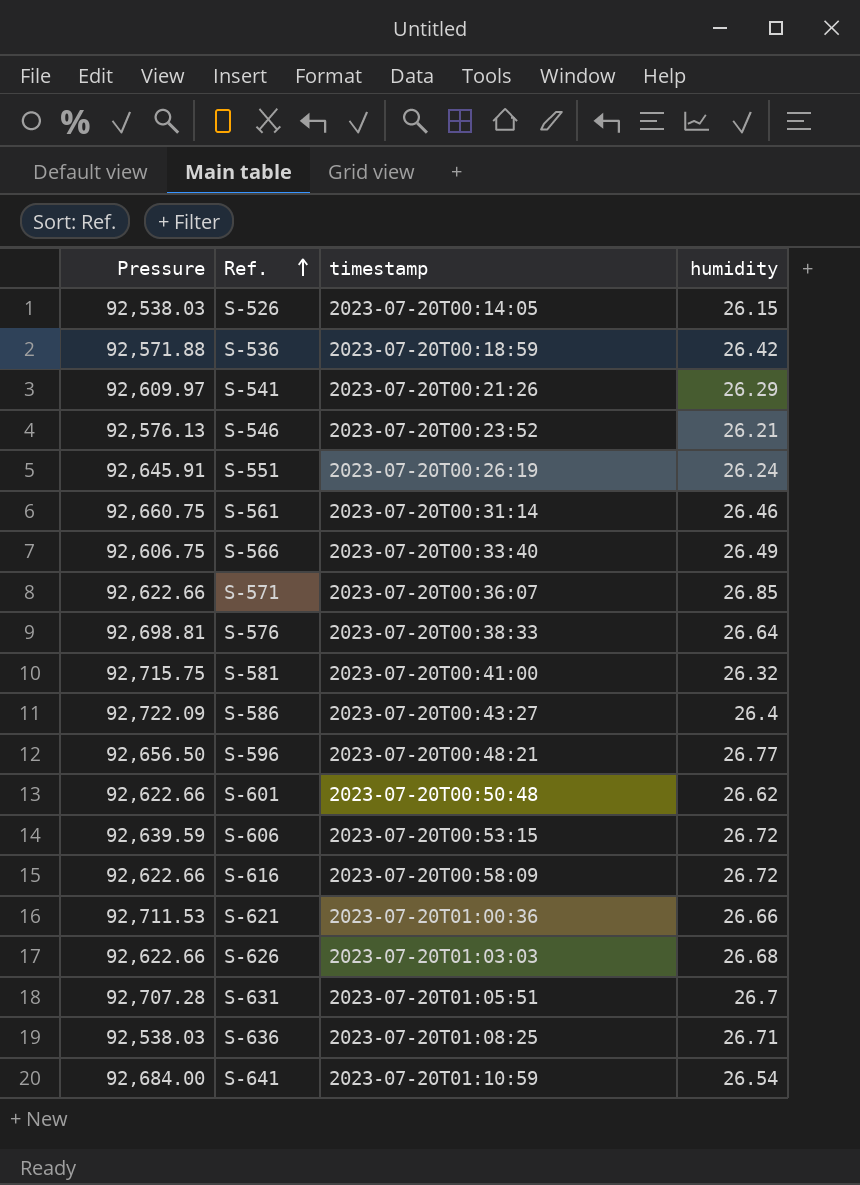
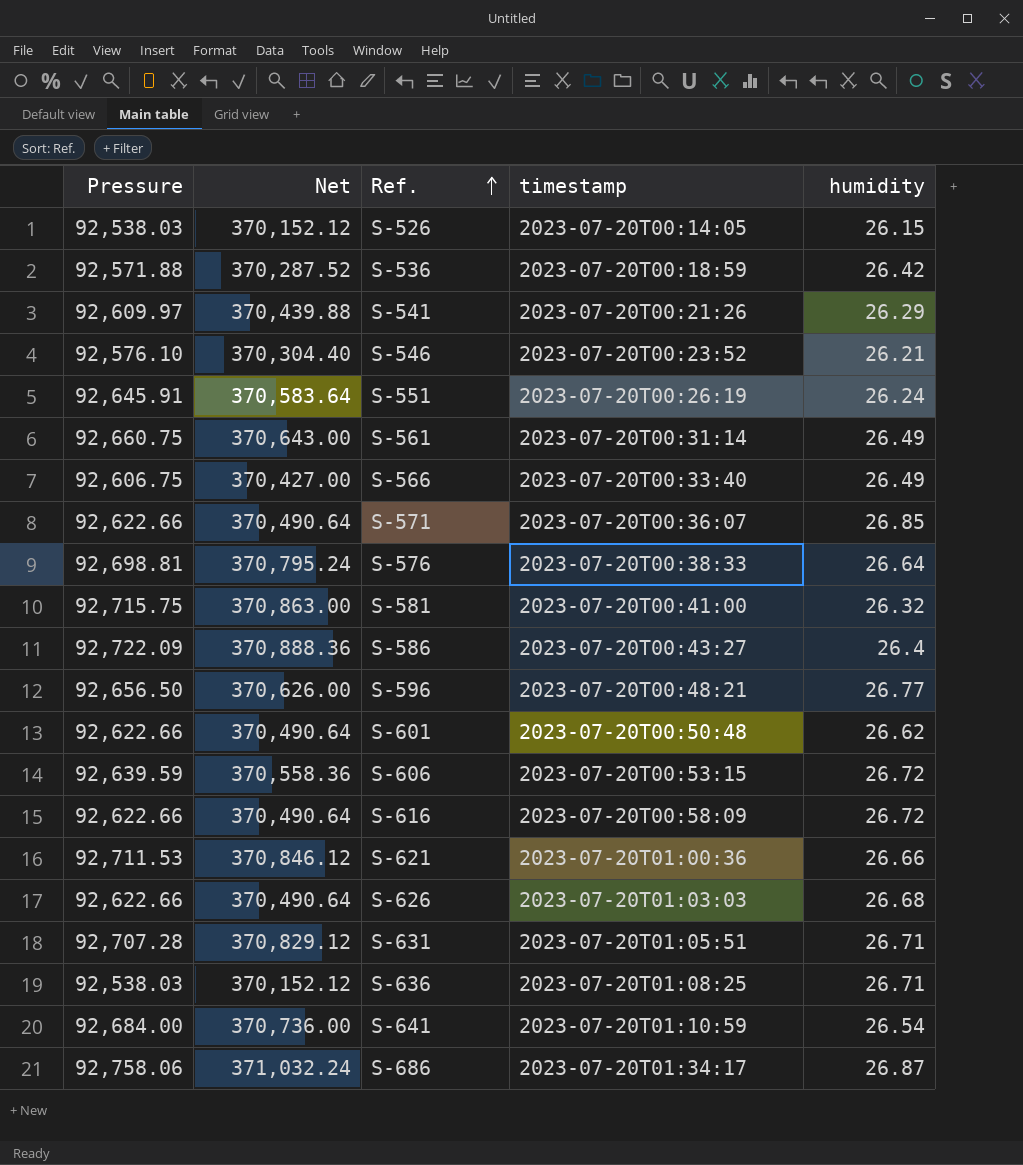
column Net | formula: none -> [Pressure] * 4
S-546 | Pressure: 92,576.13 -> 92,576.10
S-561 | humidity: 26.46 -> 26.49
S-631 | humidity: 26.7 -> 26.71
row S-686: none -> 92,758.06 | 371,032.24 | 2023-07-20T01:34:17 | 26.87

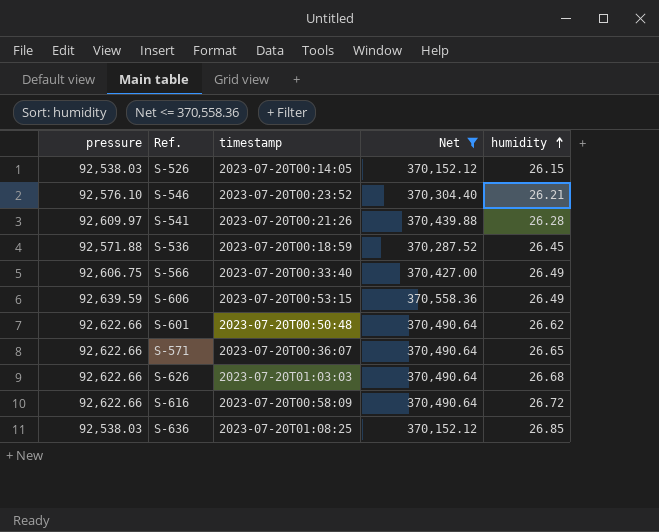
filter: none -> Net <= 370,558.36
row order: Ref. ascending -> humidity ascending
column name: Pressure -> pressure
column Net | position: 2 -> 4
S-541 | humidity: 26.29 -> 26.28
S-536 | humidity: 26.42 -> 26.45
S-606 | humidity: 26.72 -> 26.49
S-571 | humidity: 26.85 -> 26.65
S-636 | humidity: 26.71 -> 26.85

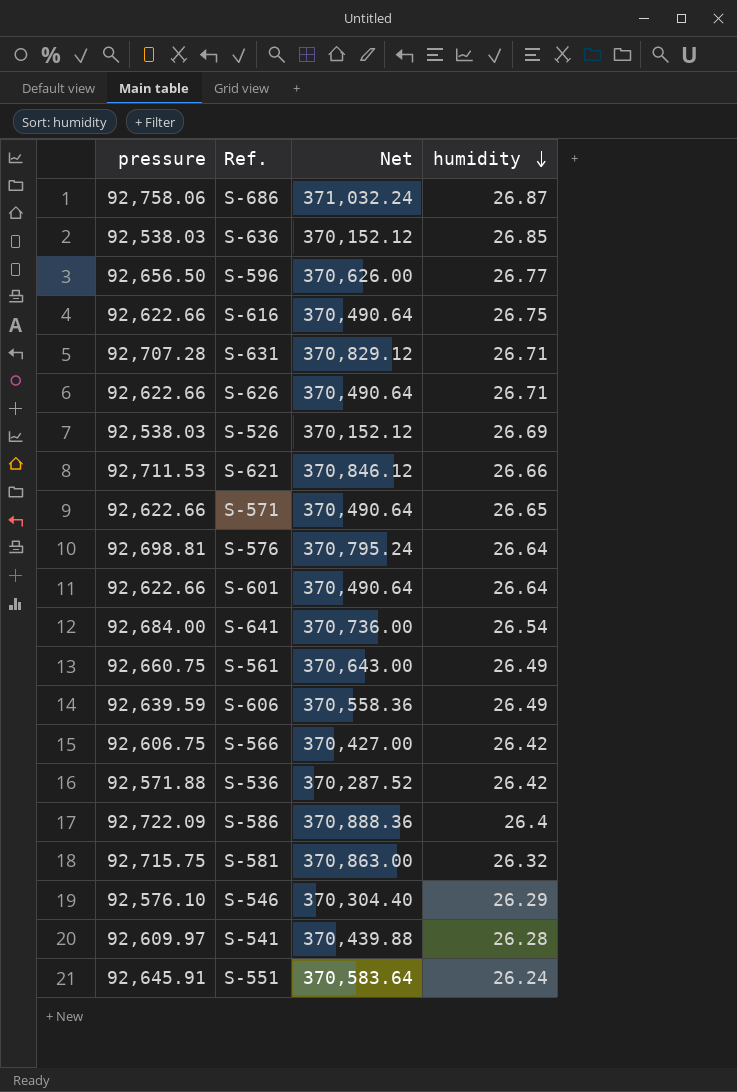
filter: Net <= 370,558.36 -> none
row order: humidity ascending -> humidity descending
column timestamp | position: 3 -> none
S-616 | humidity: 26.72 -> 26.75
S-626 | humidity: 26.68 -> 26.71
S-526 | humidity: 26.15 -> 26.69
S-601 | humidity: 26.62 -> 26.64
S-566 | humidity: 26.49 -> 26.42
S-536 | humidity: 26.45 -> 26.42
S-546 | humidity: 26.21 -> 26.29

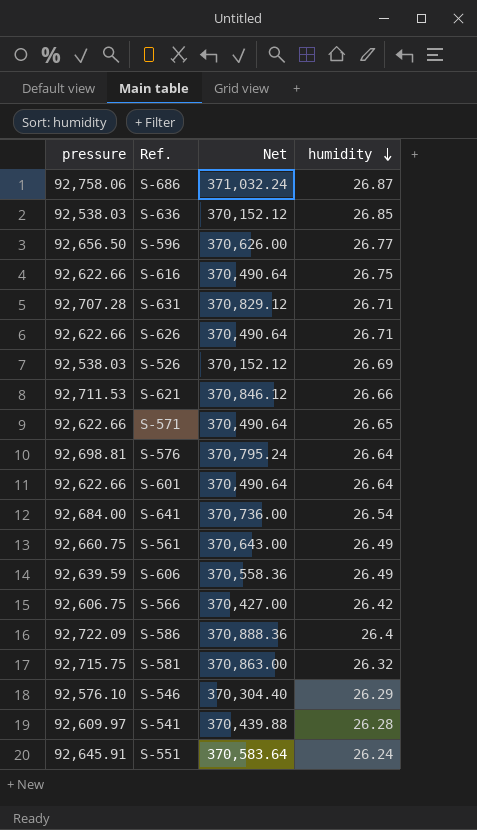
row S-536: 92,571.88 | 370,287.52 | 26.42 -> none

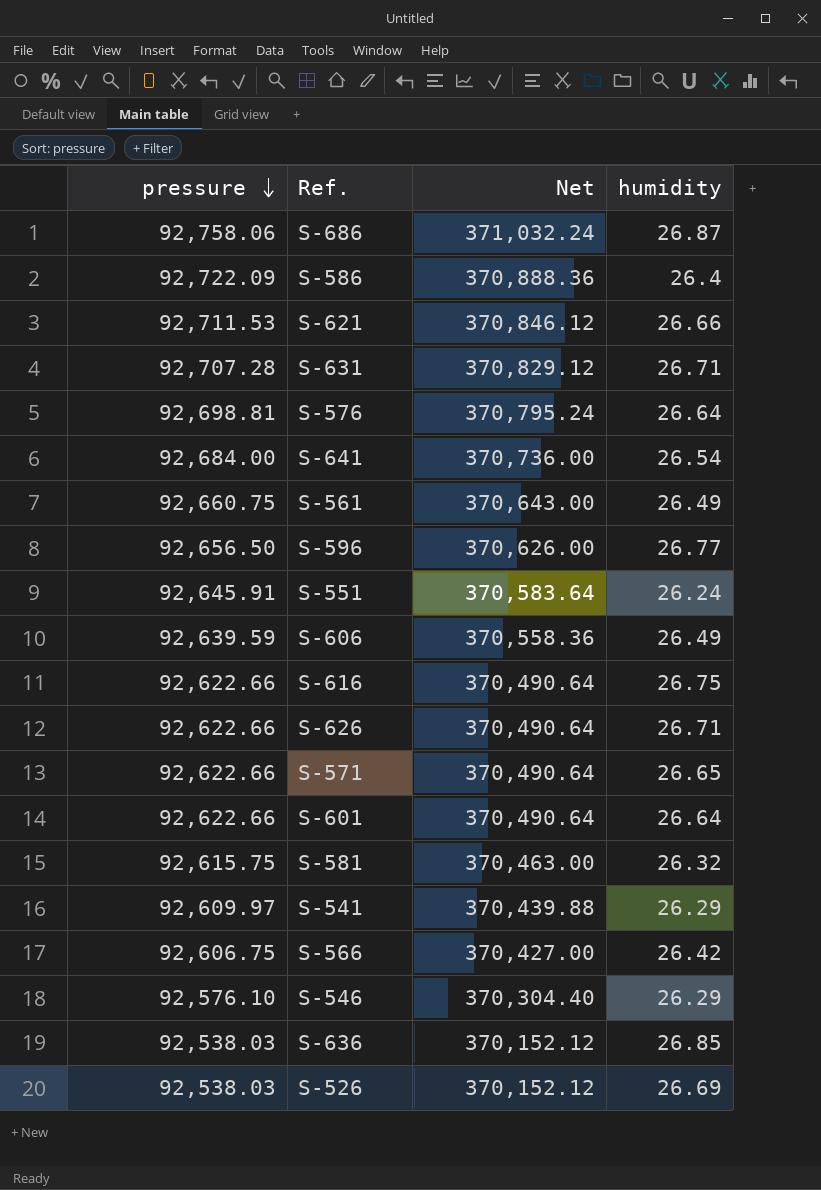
row order: humidity descending -> pressure descending
S-581 | pressure: 92,715.75 -> 92,615.75
S-581 | Net: 370,863.00 -> 370,463.00
S-541 | humidity: 26.28 -> 26.29

